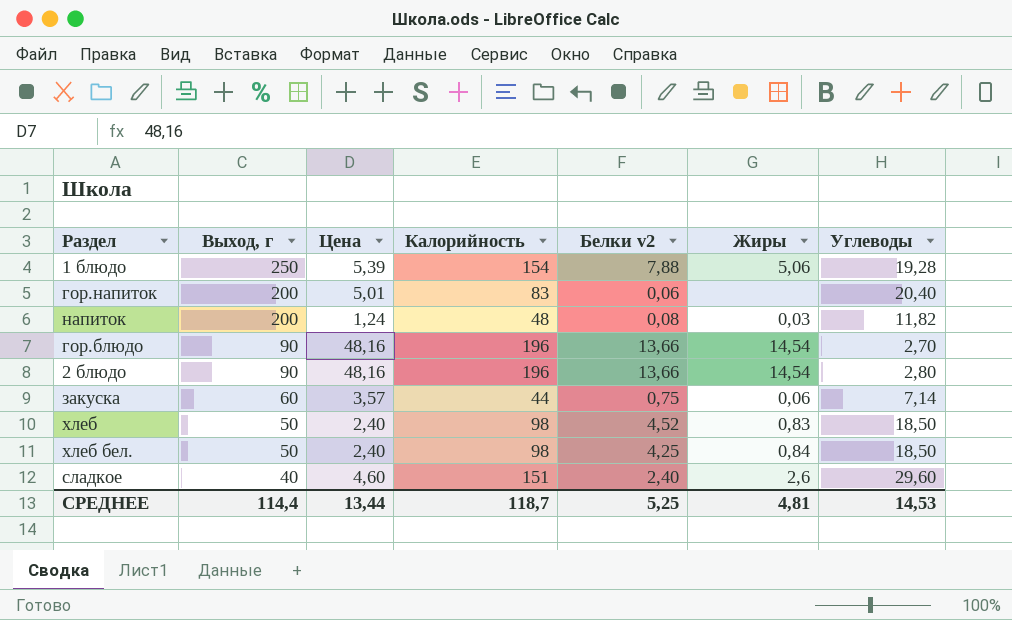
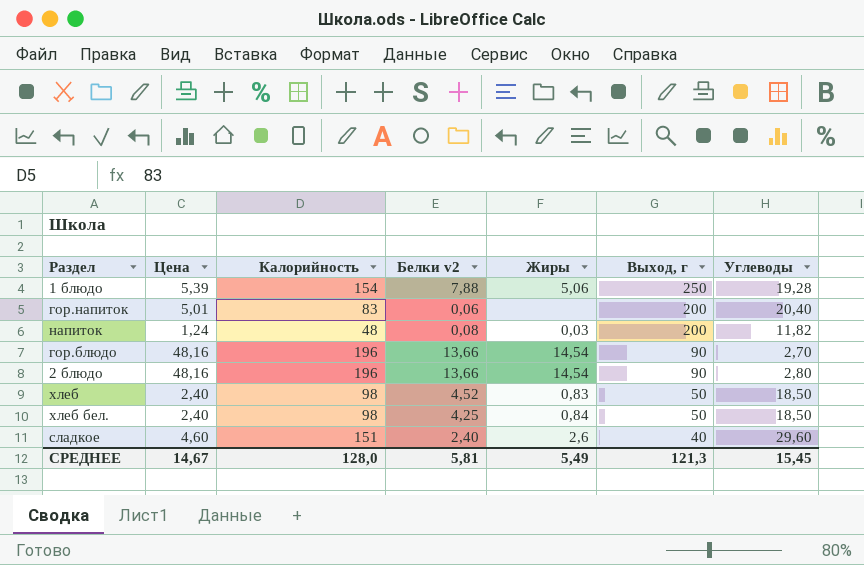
column Выход, г | position: 2 -> 6
row закуска: 60 | 3,57 | 44 | 0,75 | 0,06 | 7,14 -> none
СРЕДНЕЕ | Цена: 13,44 -> 14,67
СРЕДНЕЕ | Калорийность: 118,7 -> 128,0
СРЕДНЕЕ | Белки v2: 5,25 -> 5,81
СРЕДНЕЕ | Жиры: 4,81 -> 5,49
СРЕДНЕЕ | Выход, г: 114,4 -> 121,3
СРЕДНЕЕ | Углеводы: 14,53 -> 15,45

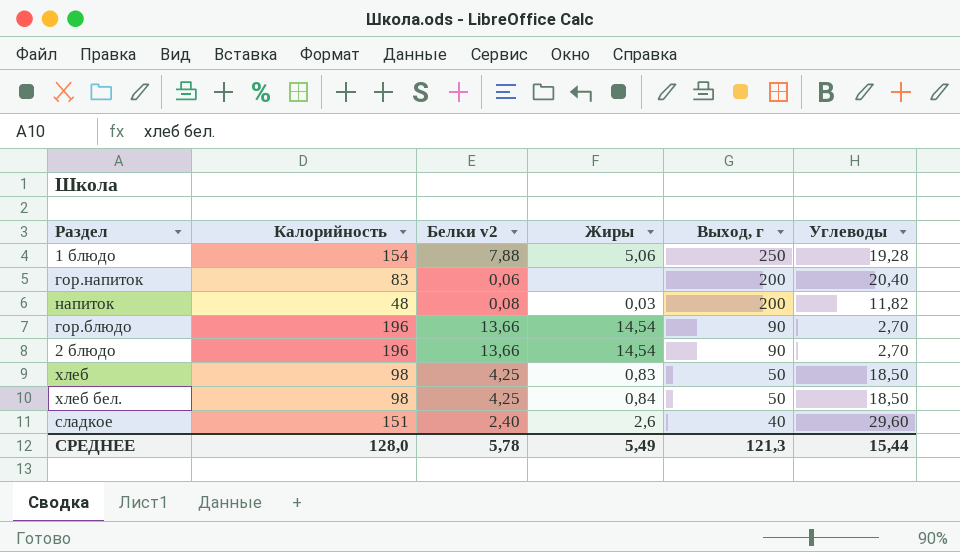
column Цена | position: 2 -> none
2 блюдо | Углеводы: 2,80 -> 2,70
хлеб | Белки v2: 4,52 -> 4,25
СРЕДНЕЕ | Белки v2: 5,81 -> 5,78
СРЕДНЕЕ | Углеводы: 15,45 -> 15,44

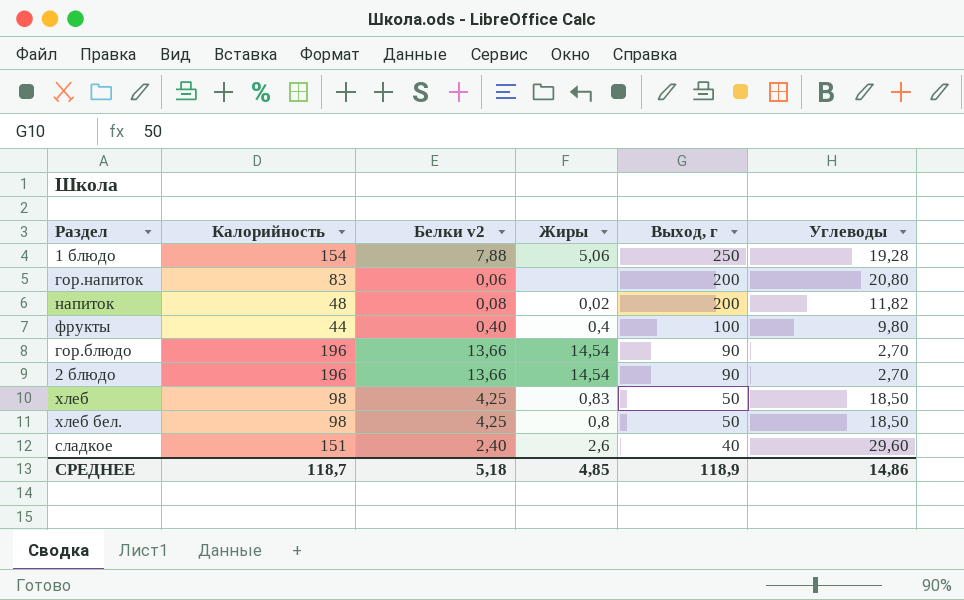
гор.напиток | Углеводы: 20,40 -> 20,80
напиток | Жиры: 0,03 -> 0,02
row фрукты: none -> 44 | 0,40 | 0,4 | 100 | 9,80
хлеб бел. | Жиры: 0,84 -> 0,8
СРЕДНЕЕ | Калорийность: 128,0 -> 118,7
СРЕДНЕЕ | Белки v2: 5,78 -> 5,18
СРЕДНЕЕ | Жиры: 5,49 -> 4,85
СРЕДНЕЕ | Выход, г: 121,3 -> 118,9
СРЕДНЕЕ | Углеводы: 15,44 -> 14,86

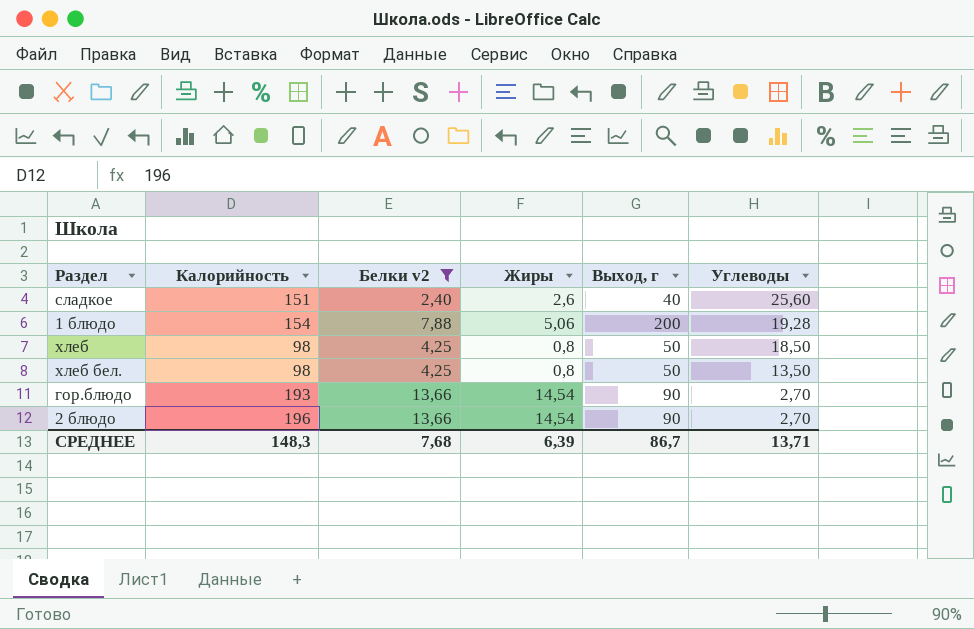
filter: none -> Белки v2 >= 2,40
row order: Выход, г descending -> Углеводы descending
сладкое | Углеводы: 29,60 -> 25,60
1 блюдо | Выход, г: 250 -> 200
хлеб | Жиры: 0,83 -> 0,8
хлеб бел. | Углеводы: 18,50 -> 13,50
гор.блюдо | Калорийность: 196 -> 193
СРЕДНЕЕ | Калорийность: 118,7 -> 148,3
СРЕДНЕЕ | Белки v2: 5,18 -> 7,68
СРЕДНЕЕ | Жиры: 4,85 -> 6,39
СРЕДНЕЕ | Выход, г: 118,9 -> 86,7
СРЕДНЕЕ | Углеводы: 14,86 -> 13,71

